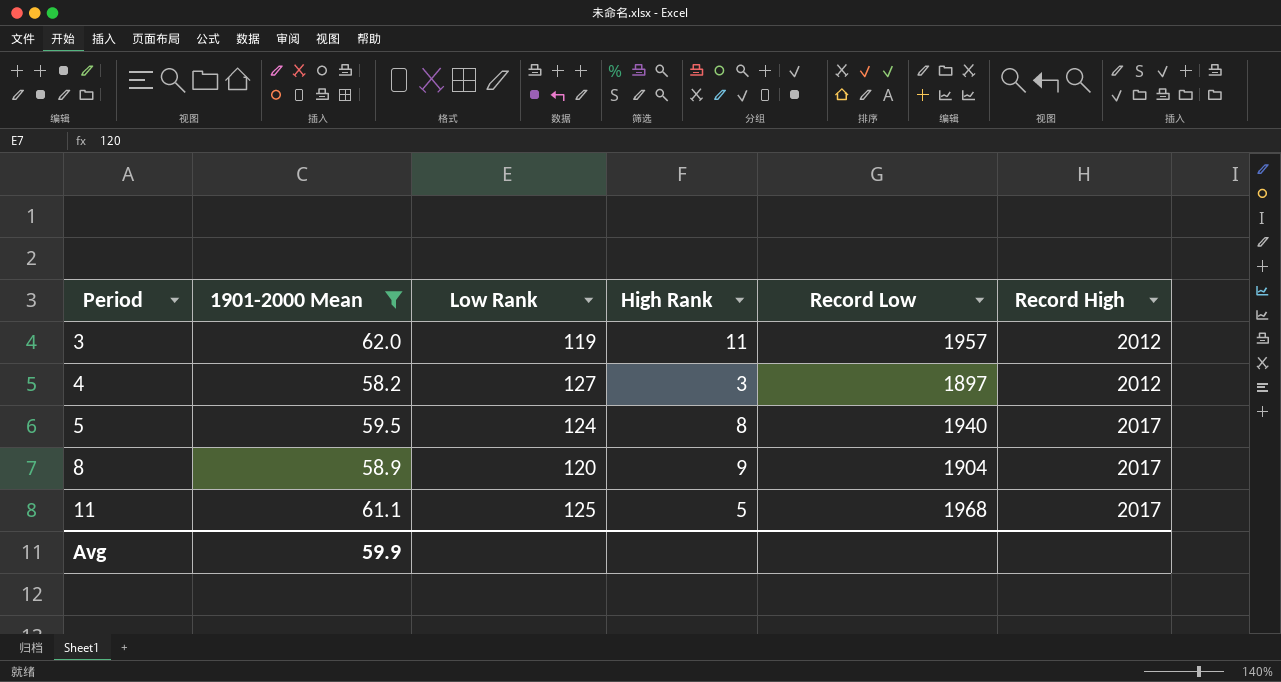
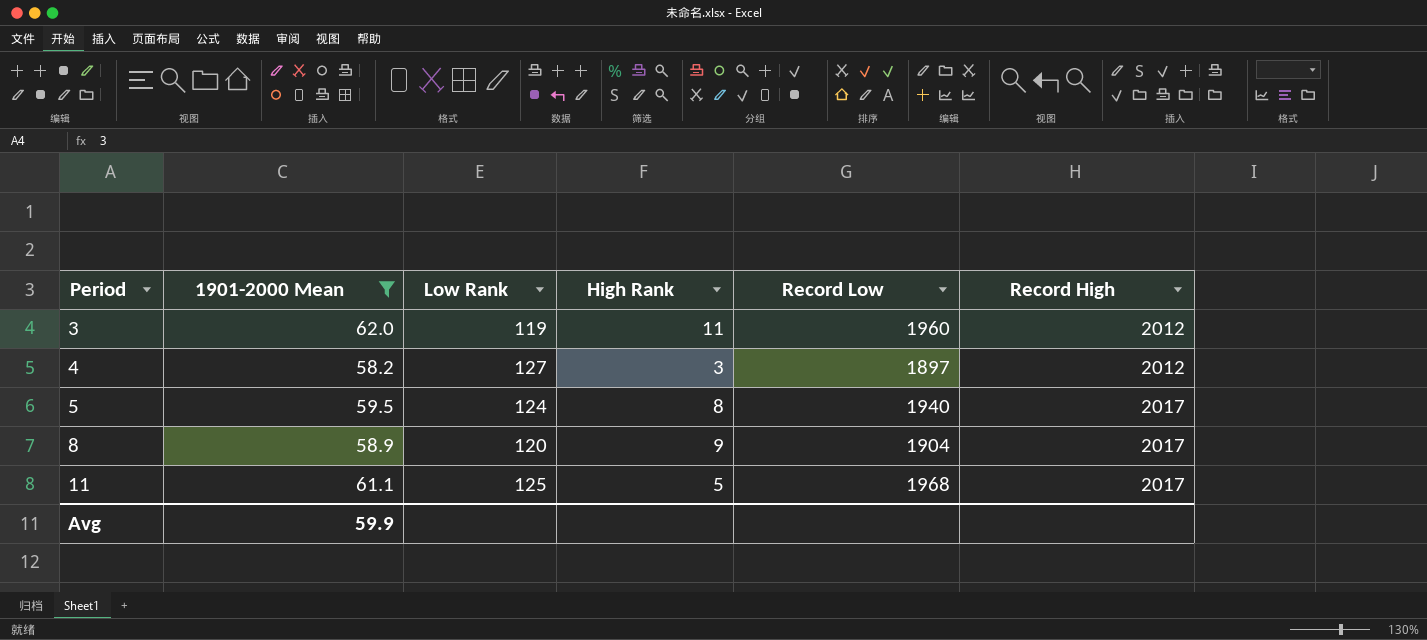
3 | Record Low: 1957 -> 1960

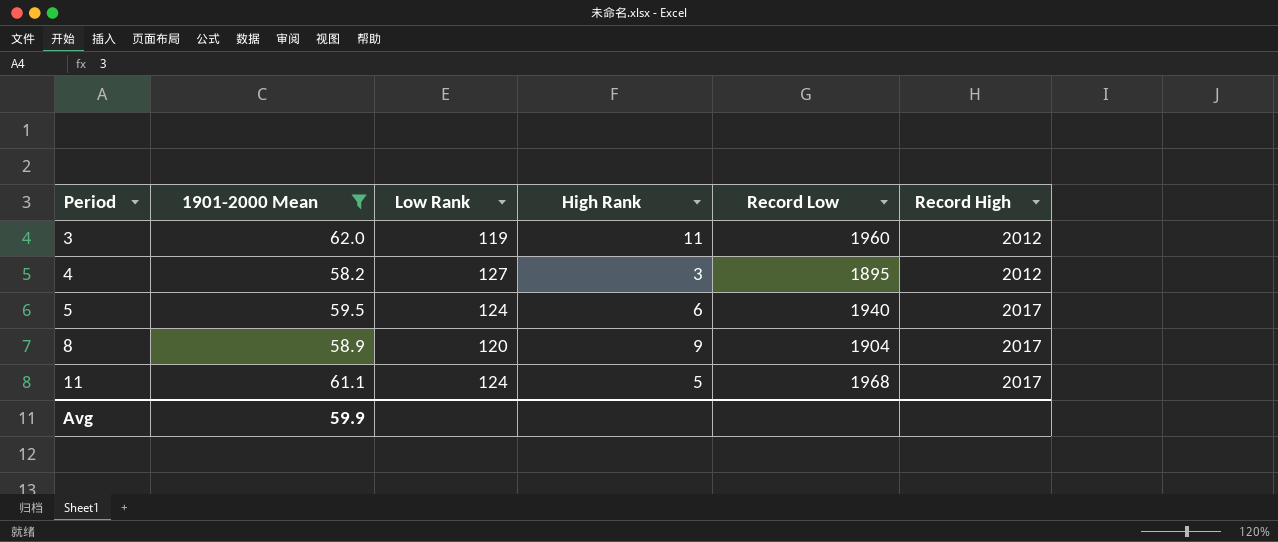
4 | Record Low: 1897 -> 1895
5 | High Rank: 8 -> 6
11 | Low Rank: 125 -> 124

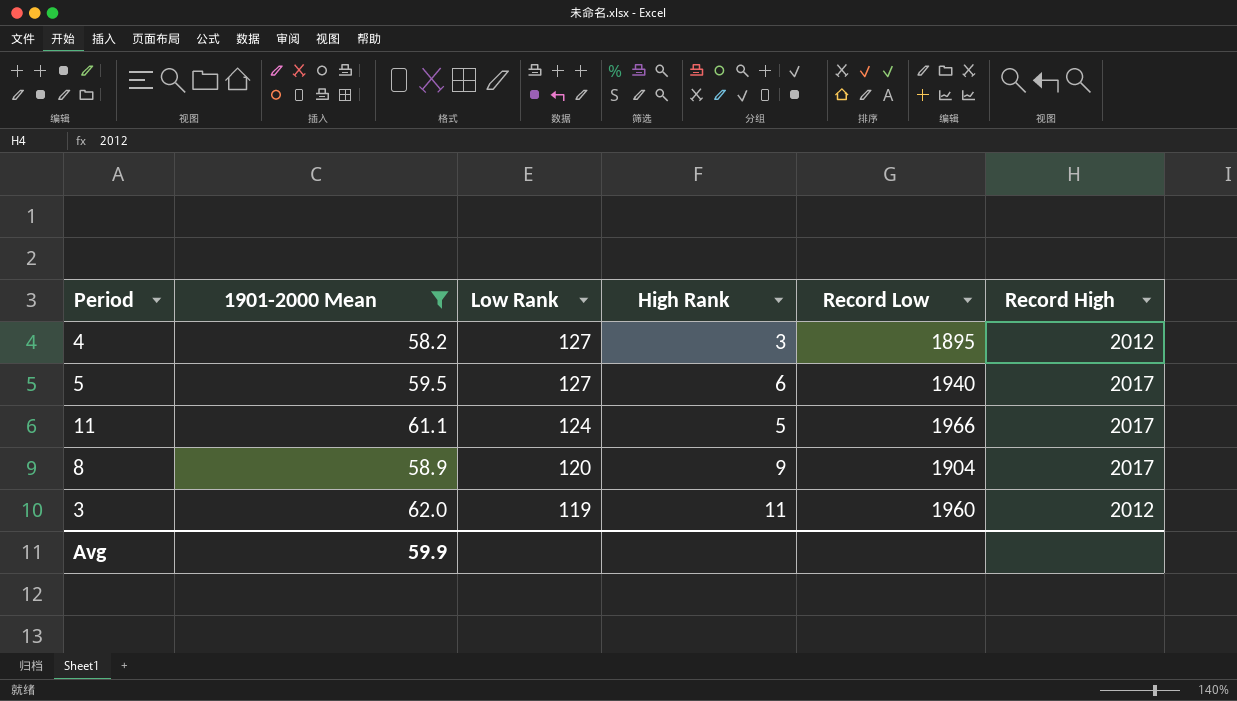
row order: Period ascending -> Low Rank descending
5 | Low Rank: 124 -> 127
11 | Record Low: 1968 -> 1966

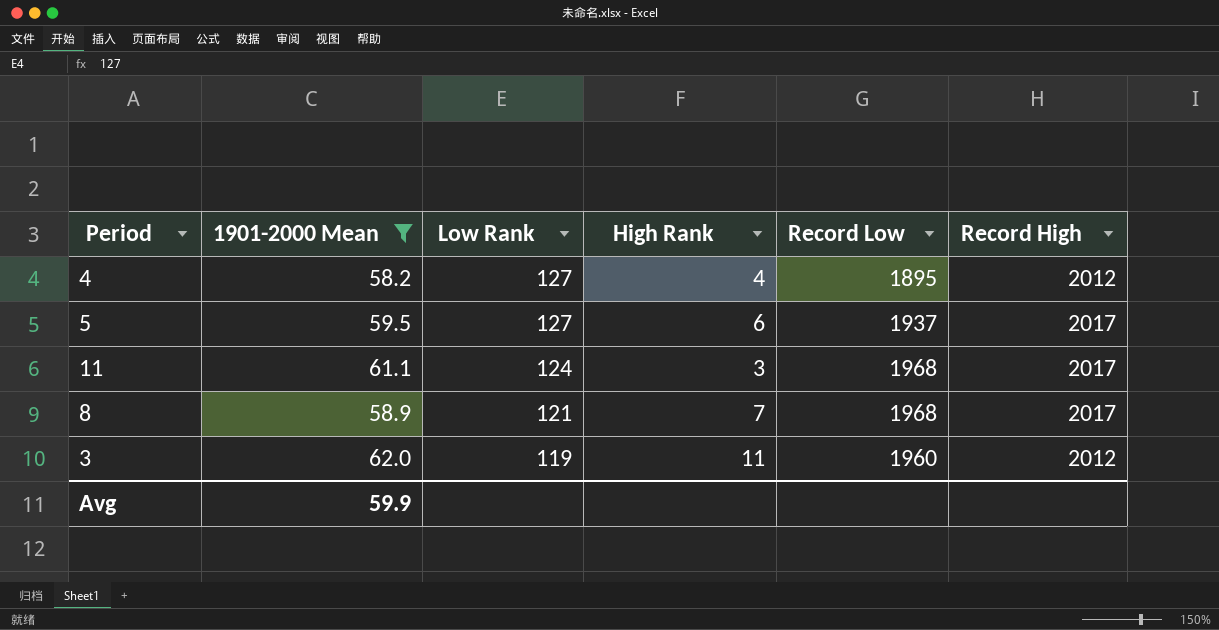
4 | High Rank: 3 -> 4
5 | Record Low: 1940 -> 1937
11 | High Rank: 5 -> 3
11 | Record Low: 1966 -> 1968
8 | Low Rank: 120 -> 121
8 | High Rank: 9 -> 7
8 | Record Low: 1904 -> 1968

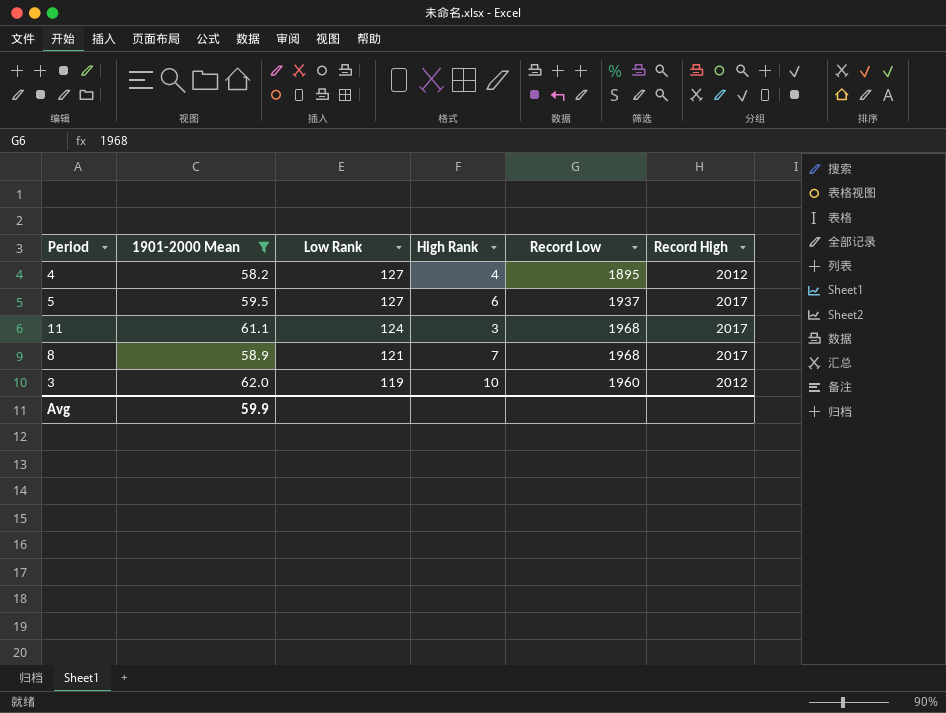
3 | High Rank: 11 -> 10

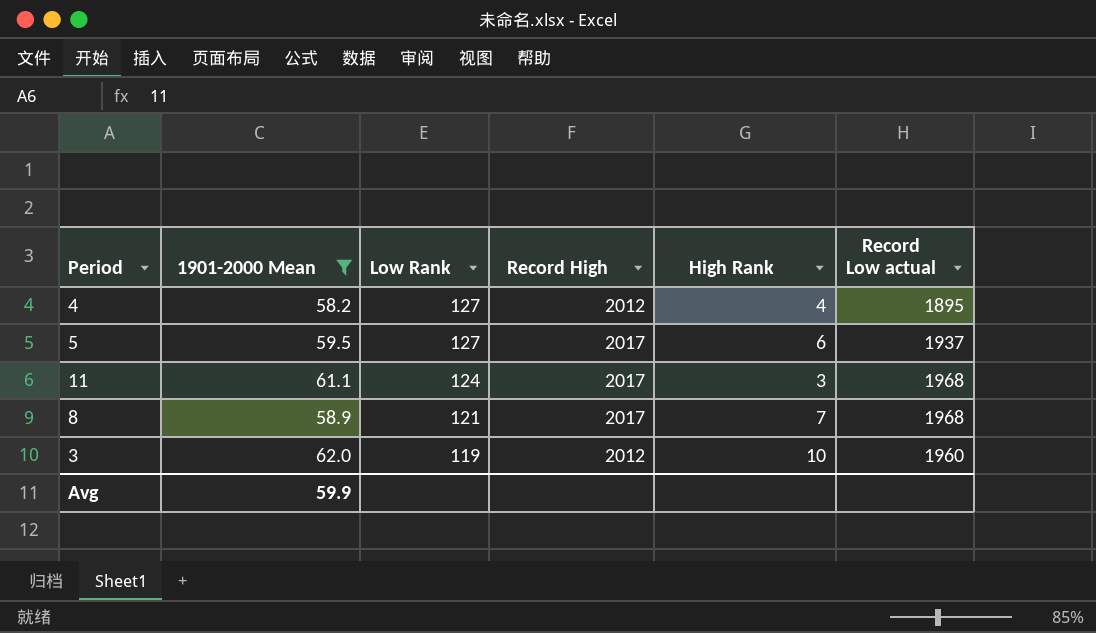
column Record High | position: 6 -> 4
column name: Record Low -> Record Low actual

